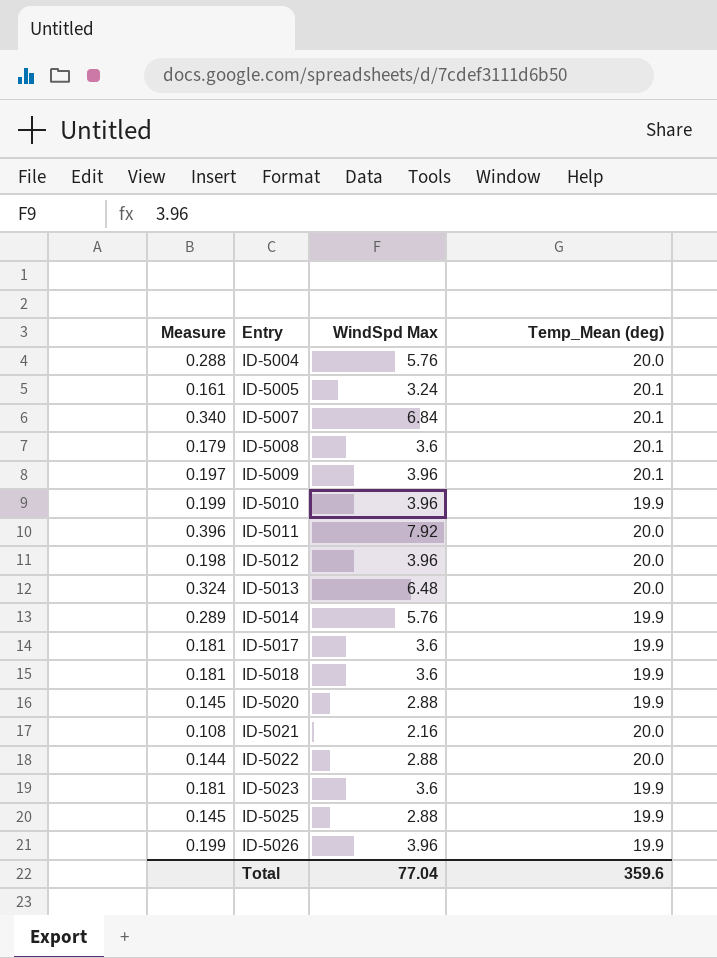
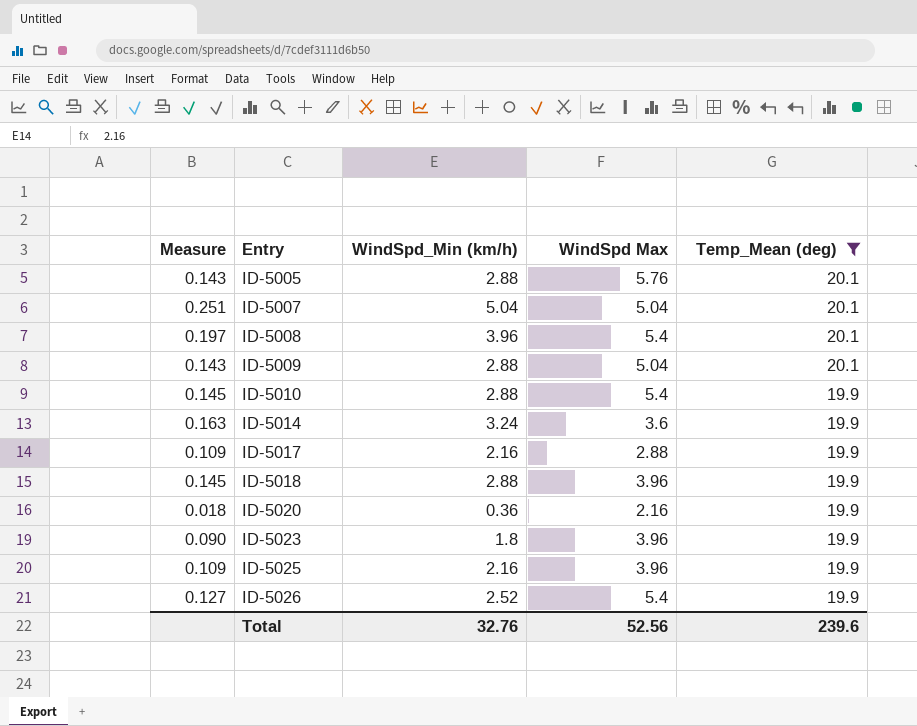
filter: none -> Temp_Mean (deg) != 20.0
column Measure | formula: [WindSpd Max] / [Temp_Mean (deg)] -> [WindSpd_Min (km/h)] / [Temp_Mean (deg)]
column WindSpd_Min (km/h) | position: none -> 3
ID-5005 | WindSpd Max: 3.24 -> 5.76
ID-5007 | WindSpd Max: 6.84 -> 5.04
ID-5008 | WindSpd Max: 3.6 -> 5.4
ID-5009 | WindSpd Max: 3.96 -> 5.04
ID-5010 | WindSpd Max: 3.96 -> 5.4
ID-5014 | WindSpd Max: 5.76 -> 3.6
ID-5017 | WindSpd Max: 3.6 -> 2.88
ID-5018 | WindSpd Max: 3.6 -> 3.96
ID-5020 | WindSpd Max: 2.88 -> 2.16
ID-5023 | WindSpd Max: 3.6 -> 3.96
ID-5025 | WindSpd Max: 2.88 -> 3.96
ID-5026 | WindSpd Max: 3.96 -> 5.4
Total | WindSpd Max: 77.04 -> 52.56
Total | Temp_Mean (deg): 359.6 -> 239.6

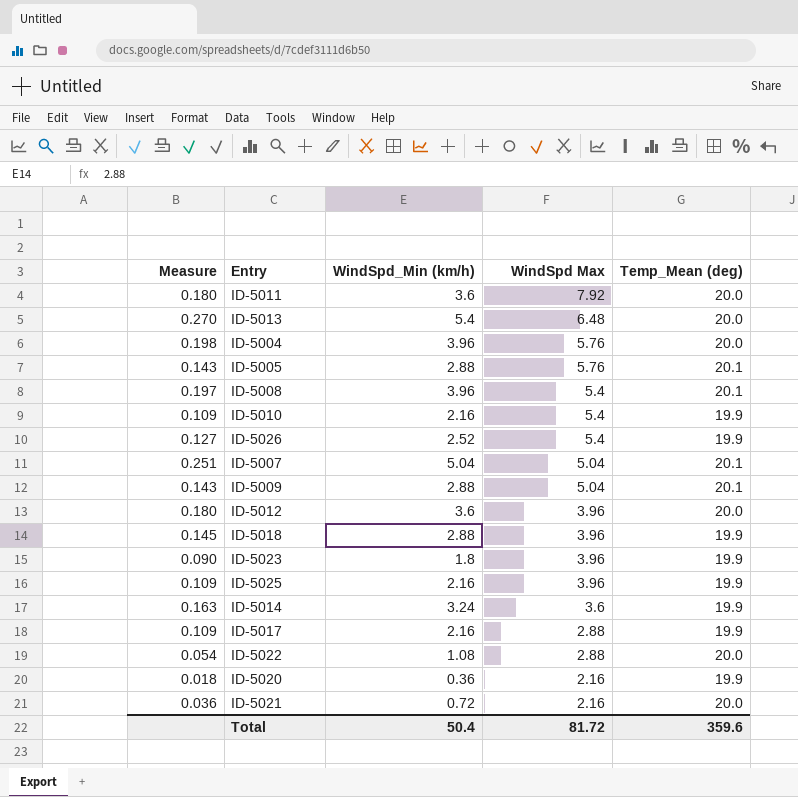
filter: Temp_Mean (deg) != 20.0 -> none
row order: Entry ascending -> WindSpd Max descending
ID-5010 | Measure: 0.145 -> 0.109
ID-5010 | WindSpd_Min (km/h): 2.88 -> 2.16
Total | WindSpd_Min (km/h): 32.76 -> 50.4
Total | WindSpd Max: 52.56 -> 81.72
Total | Temp_Mean (deg): 239.6 -> 359.6

